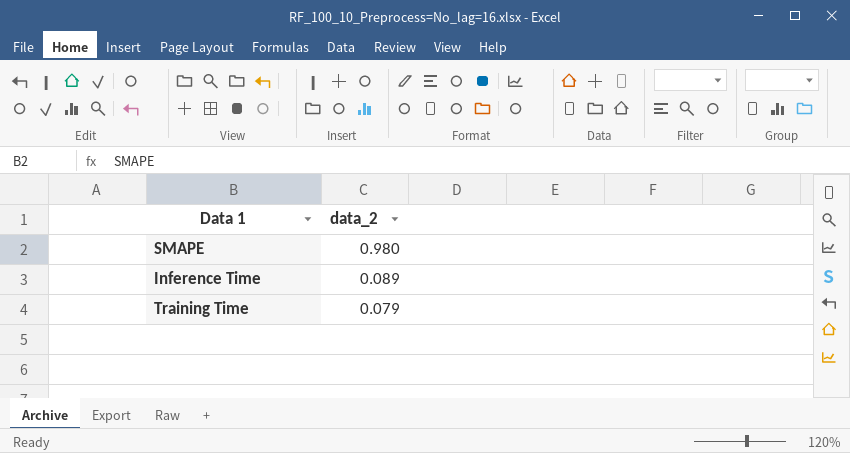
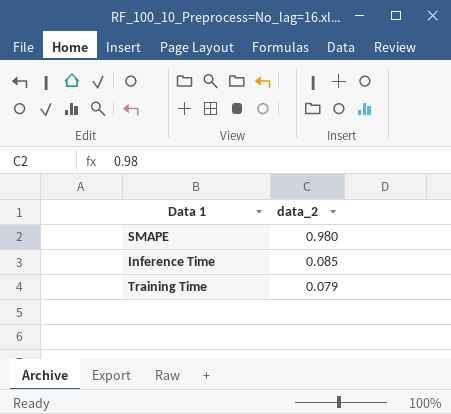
Inference Time | data_2: 0.089 -> 0.085

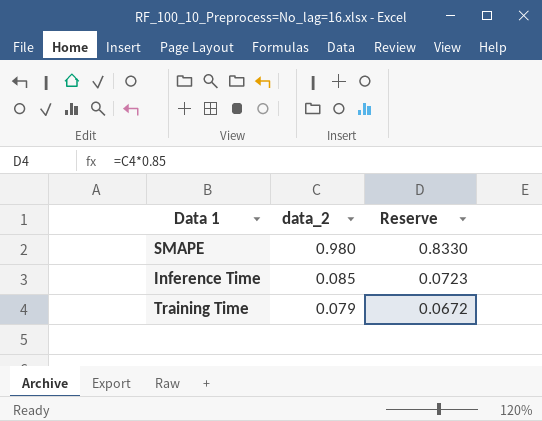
column Reserve | formula: none -> [data_2] * 0.85

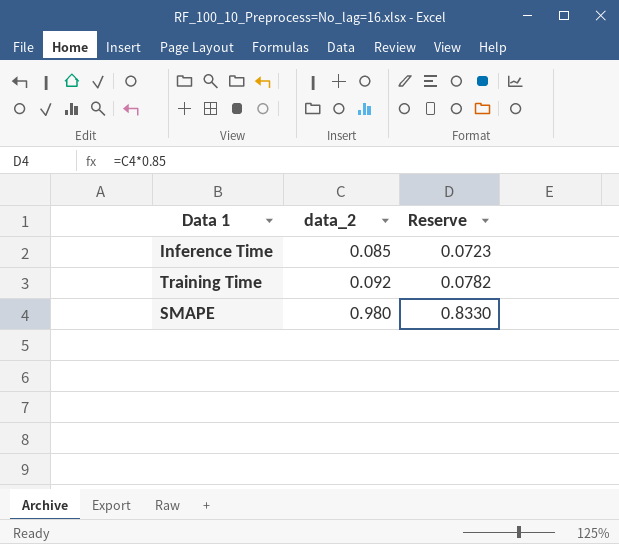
row order: data_2 descending -> data_2 ascending
Training Time | data_2: 0.079 -> 0.092
Training Time | Reserve: 0.0672 -> 0.0782

